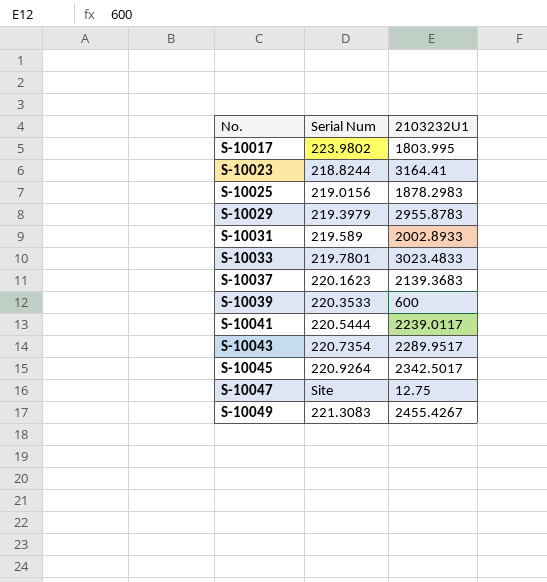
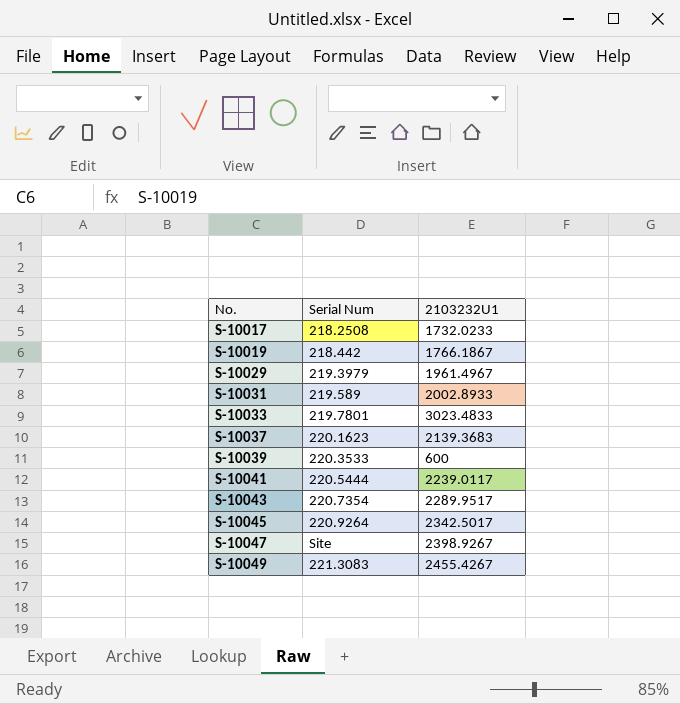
row S-10023: 218.8244 | 3164.41 -> none
row S-10025: 219.0156 | 1878.2983 -> none
S-10017 | Serial Num: 223.9802 -> 218.2508
S-10017 | 2103232U1: 1803.995 -> 1732.0233
row S-10019: none -> 218.442 | 1766.1867
S-10029 | 2103232U1: 2955.8783 -> 1961.4967
S-10047 | 2103232U1: 12.75 -> 2398.9267

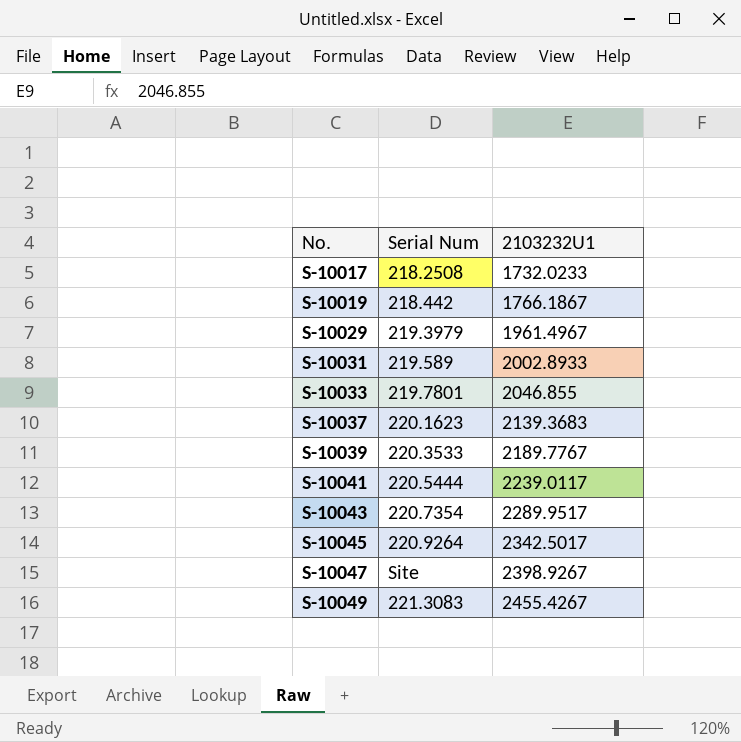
S-10033 | 2103232U1: 3023.4833 -> 2046.855
S-10039 | 2103232U1: 600 -> 2189.7767

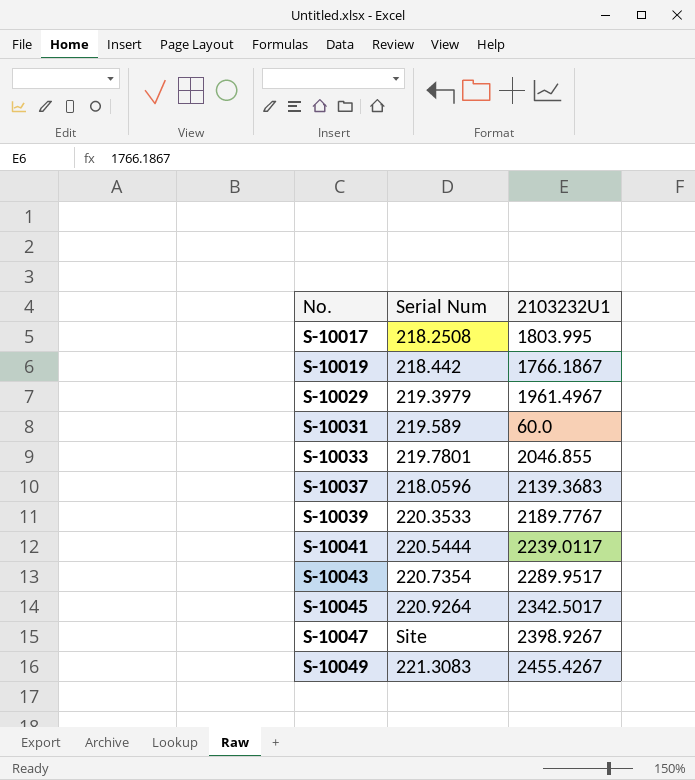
S-10017 | 2103232U1: 1732.0233 -> 1803.995
S-10031 | 2103232U1: 2002.8933 -> 60.0
S-10037 | Serial Num: 220.1623 -> 218.0596

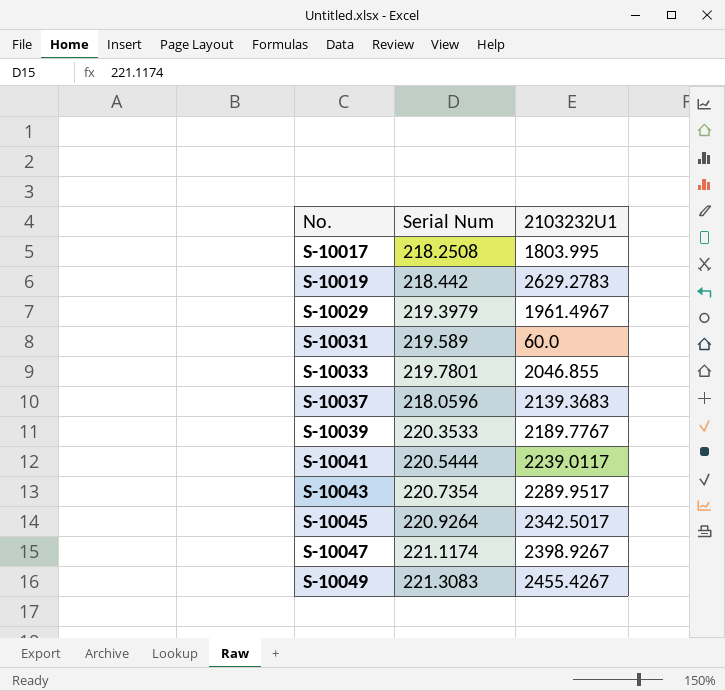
S-10019 | 2103232U1: 1766.1867 -> 2629.2783
S-10047 | Serial Num: Site -> 221.1174

